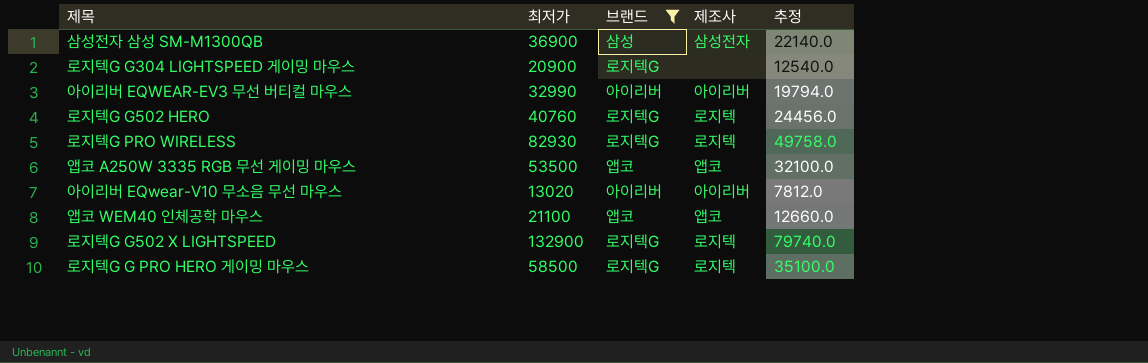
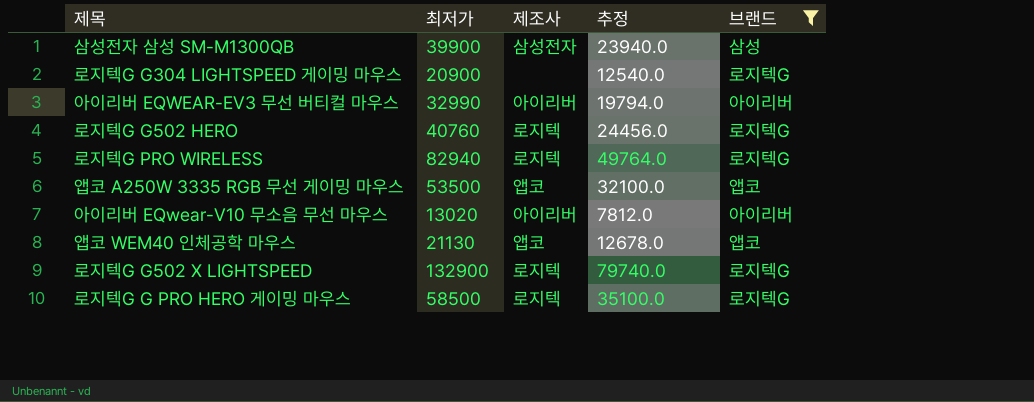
column 브랜드 | position: 3 -> 5
삼성전자 삼성 SM-M1300QB | 최저가: 36900 -> 39900
삼성전자 삼성 SM-M1300QB | 추정: 22140.0 -> 23940.0
로지텍G PRO WIRELESS | 최저가: 82930 -> 82940
로지텍G PRO WIRELESS | 추정: 49758.0 -> 49764.0
앱코 WEM40 인체공학 마우스 | 최저가: 21100 -> 21130
앱코 WEM40 인체공학 마우스 | 추정: 12660.0 -> 12678.0

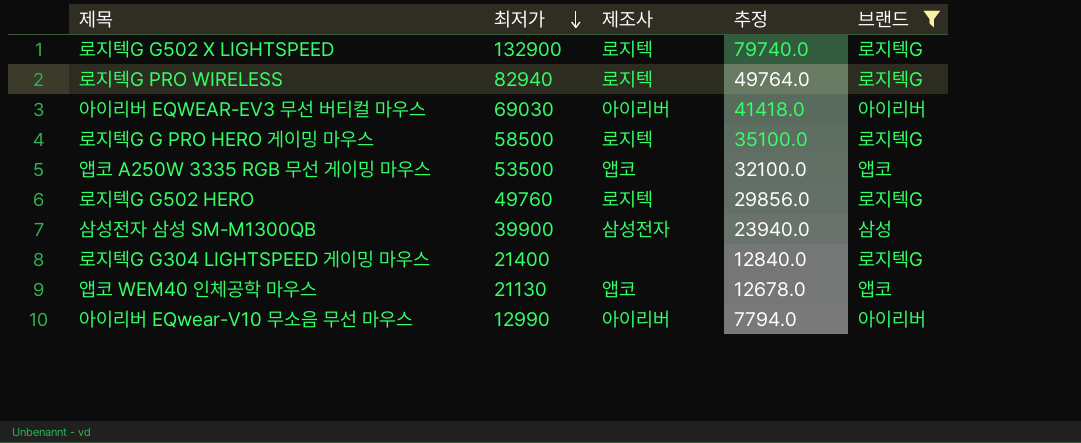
row order: none -> 최저가 descending
아이리버 EQWEAR-EV3 무선 버티컬 마우스 | 최저가: 32990 -> 69030
아이리버 EQWEAR-EV3 무선 버티컬 마우스 | 추정: 19794.0 -> 41418.0
로지텍G G502 HERO | 최저가: 40760 -> 49760
로지텍G G502 HERO | 추정: 24456.0 -> 29856.0
로지텍G G304 LIGHTSPEED 게이밍 마우스 | 최저가: 20900 -> 21400
로지텍G G304 LIGHTSPEED 게이밍 마우스 | 추정: 12540.0 -> 12840.0
아이리버 EQwear-V10 무소음 무선 마우스 | 최저가: 13020 -> 12990
아이리버 EQwear-V10 무소음 무선 마우스 | 추정: 7812.0 -> 7794.0

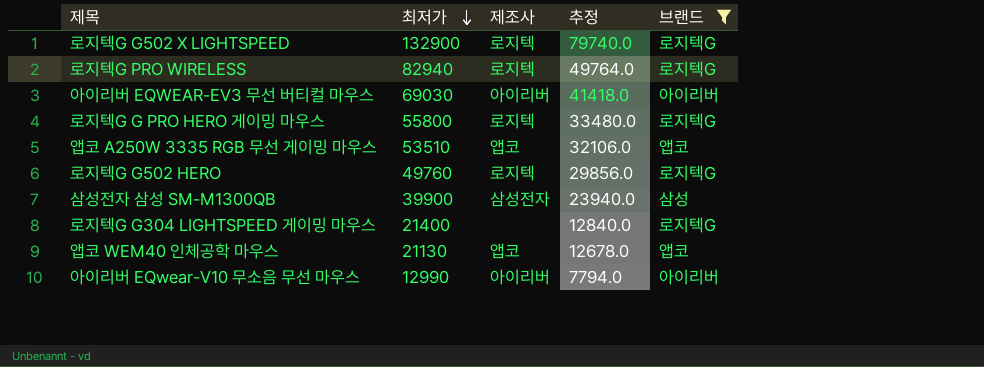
로지텍G G PRO HERO 게이밍 마우스 | 최저가: 58500 -> 55800
로지텍G G PRO HERO 게이밍 마우스 | 추정: 35100.0 -> 33480.0
앱코 A250W 3335 RGB 무선 게이밍 마우스 | 최저가: 53500 -> 53510
앱코 A250W 3335 RGB 무선 게이밍 마우스 | 추정: 32100.0 -> 32106.0

